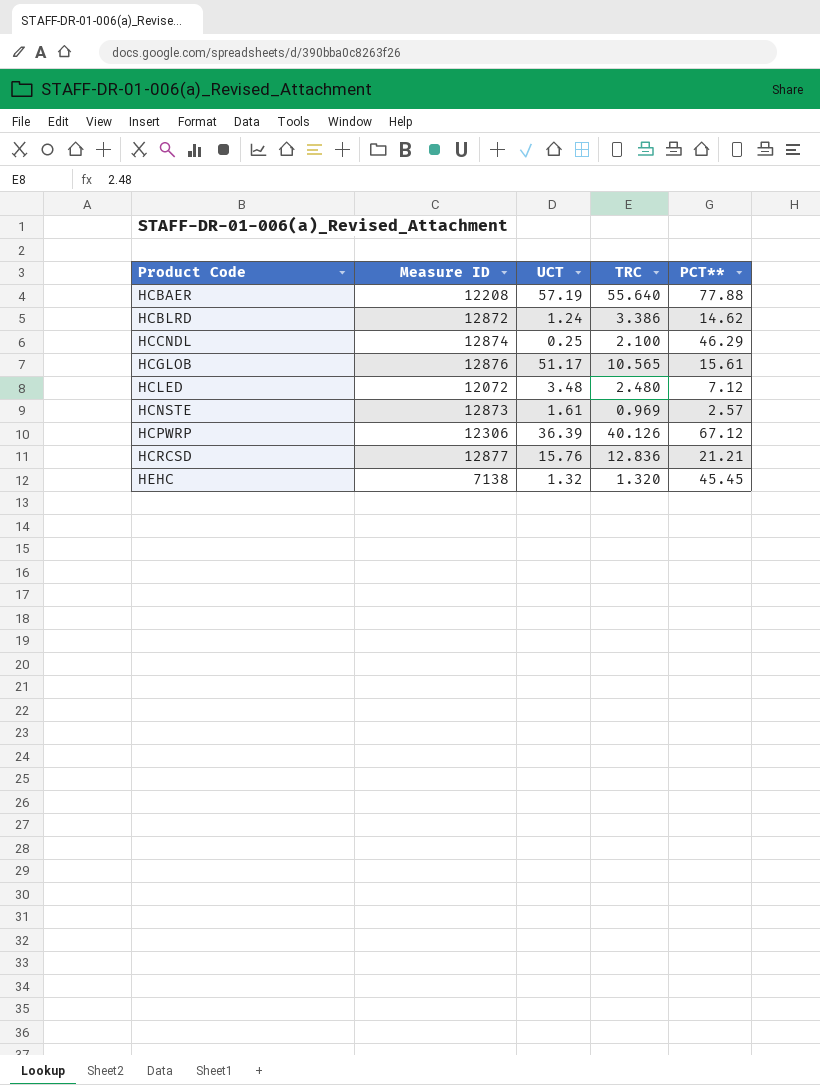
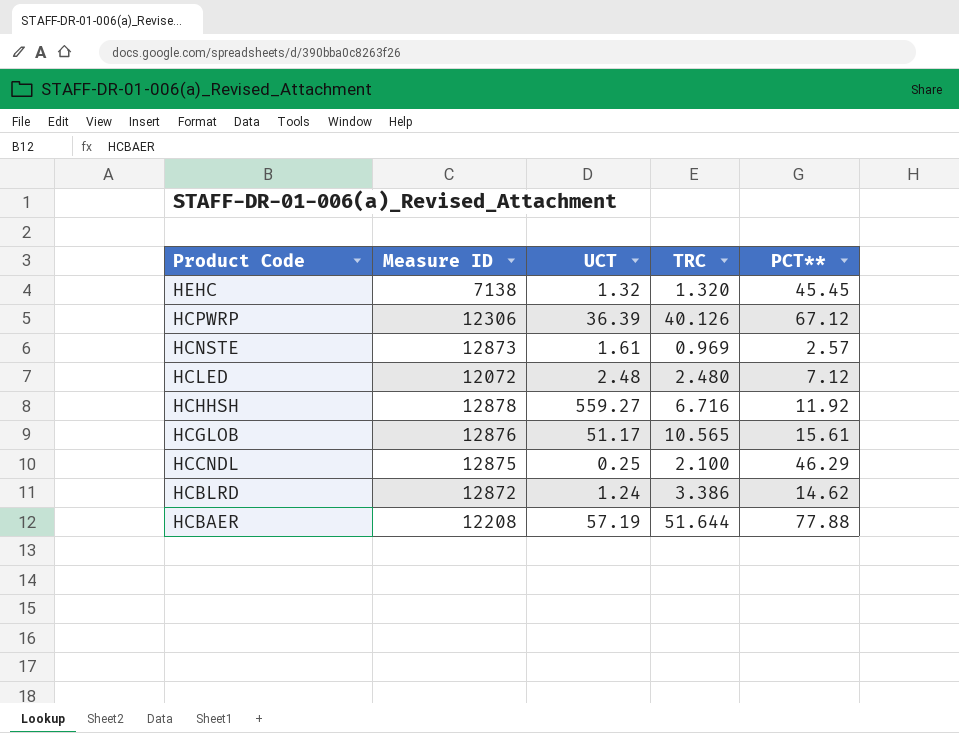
row order: Product Code ascending -> Product Code descending
row HCRCSD: 12877 | 15.76 | 12.836 | 21.21 -> none
HCLED | UCT: 3.48 -> 2.48
row HCHHSH: none -> 12878 | 559.27 | 6.716 | 11.92
HCCNDL | Measure ID: 12874 -> 12875
HCBAER | TRC: 55.640 -> 51.644

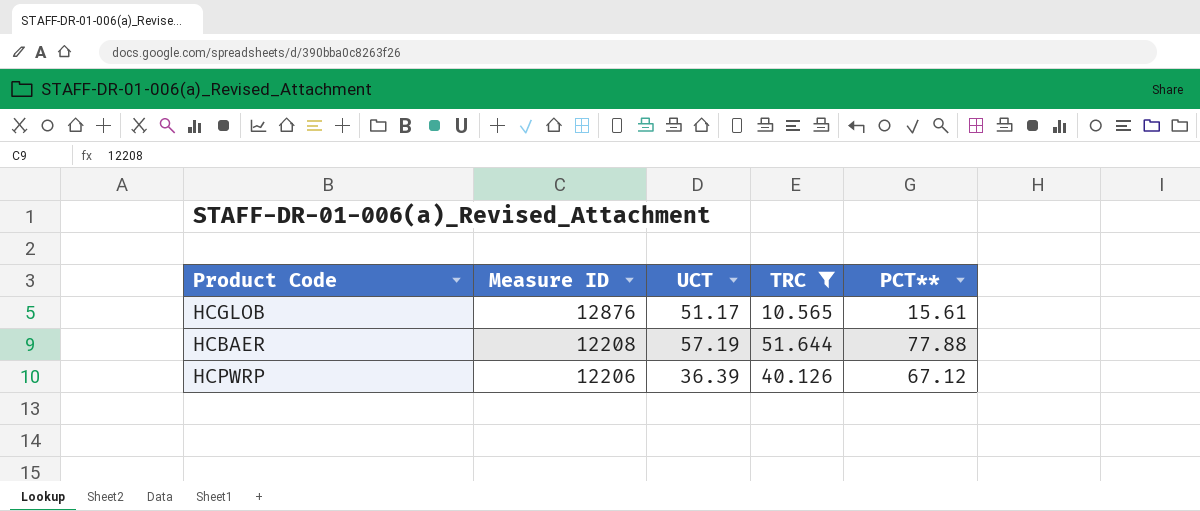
filter: none -> TRC >= 10.565
row order: Product Code descending -> Measure ID descending
HCPWRP | Measure ID: 12306 -> 12206

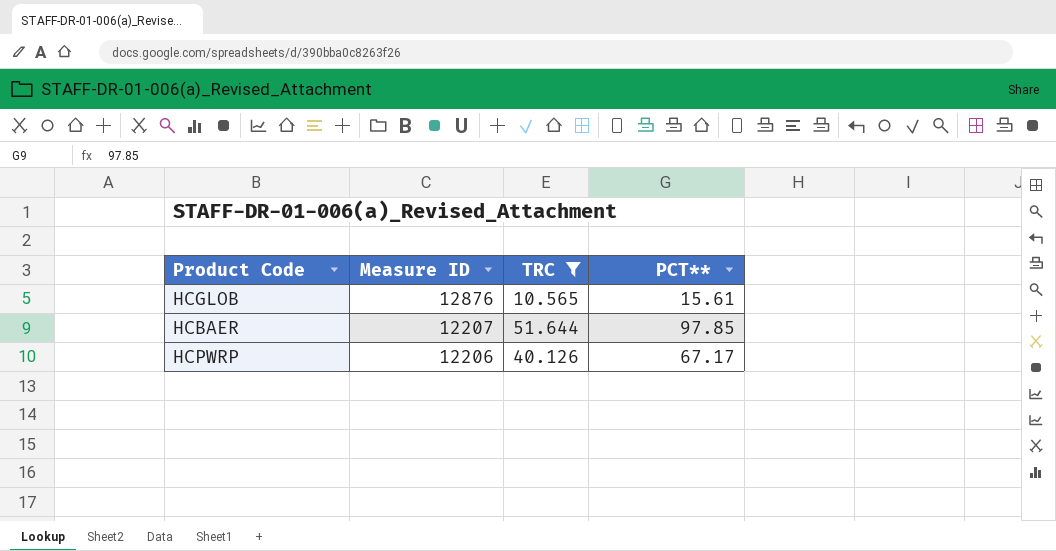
column UCT | position: 3 -> none
HCBAER | Measure ID: 12208 -> 12207
HCBAER | PCT**: 77.88 -> 97.85
HCPWRP | PCT**: 67.12 -> 67.17

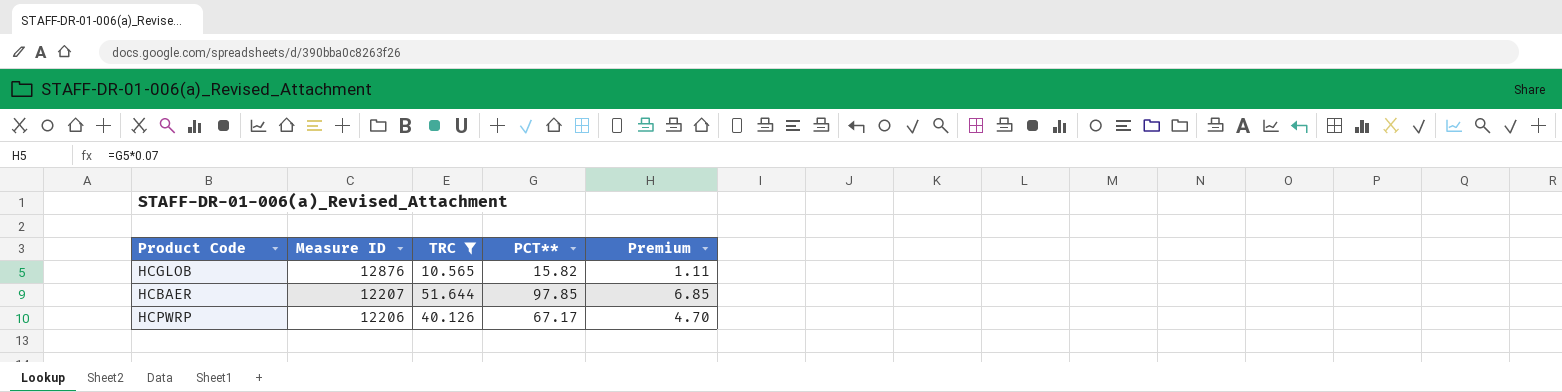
column Premium | formula: none -> [PCT**] * 0.07
HCGLOB | PCT**: 15.61 -> 15.82

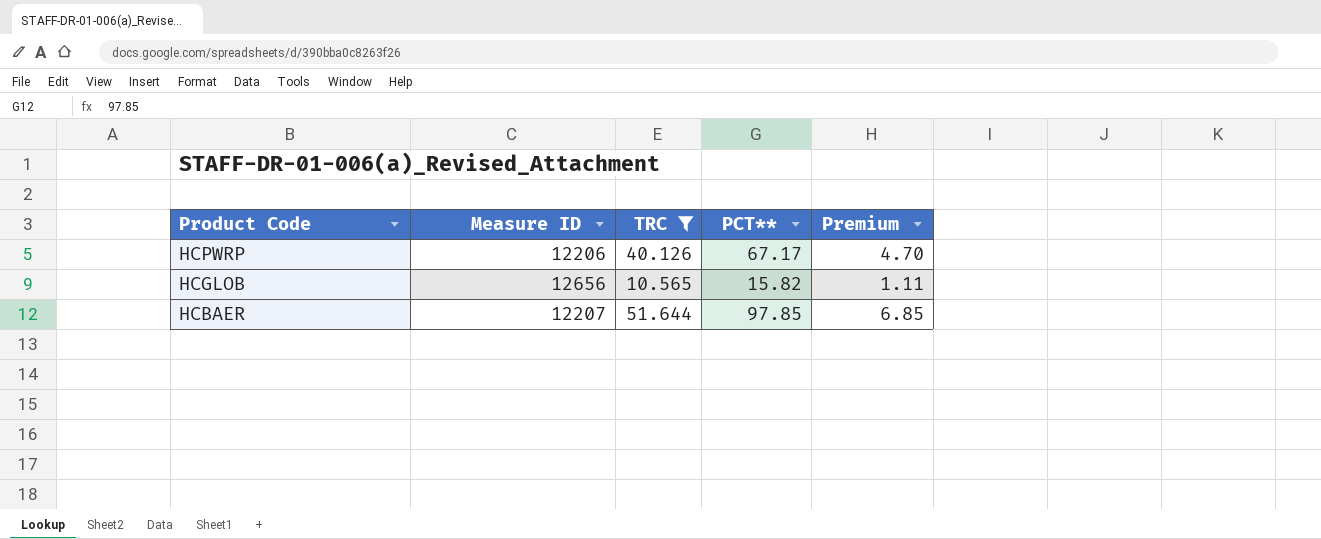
row order: Measure ID descending -> Product Code descending
HCGLOB | Measure ID: 12876 -> 12656

